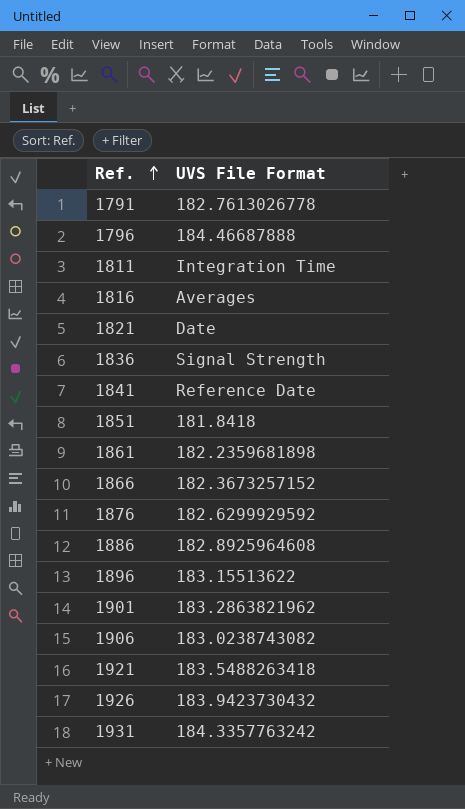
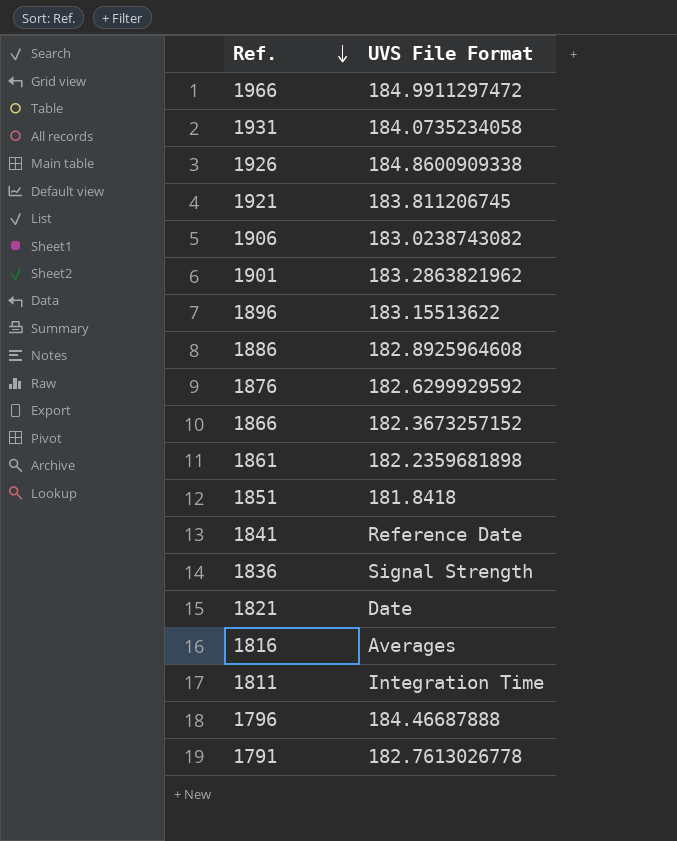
row order: Ref. ascending -> Ref. descending
row 1966: none -> 184.9911297472
1931 | UVS File Format: 184.3357763242 -> 184.0735234058
1926 | UVS File Format: 183.9423730432 -> 184.8600909338
1921 | UVS File Format: 183.5488263418 -> 183.811206745

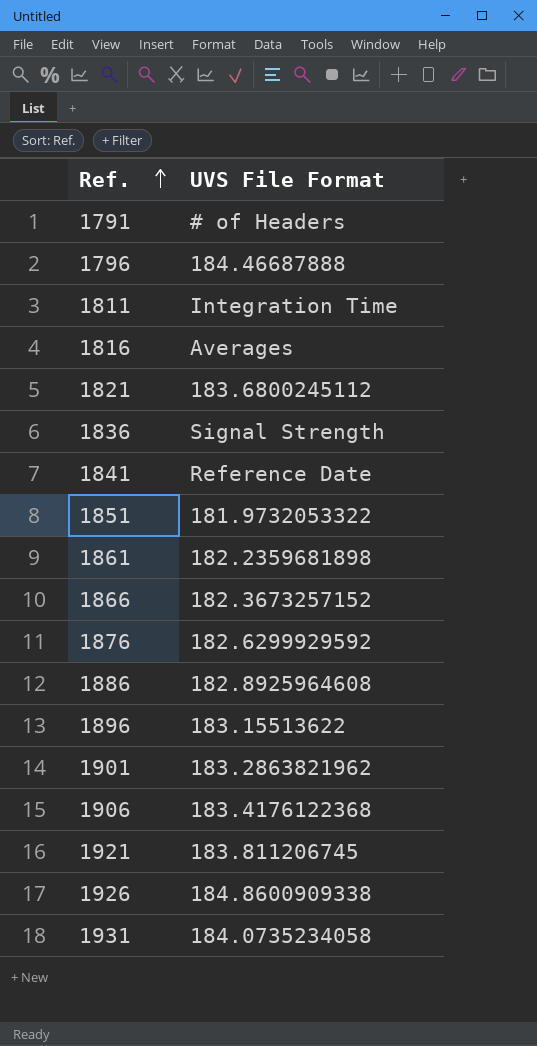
row order: Ref. descending -> Ref. ascending
row 1966: 184.9911297472 -> none
1791 | UVS File Format: 182.7613026778 -> # of Headers
1821 | UVS File Format: Date -> 183.6800245112
1851 | UVS File Format: 181.8418 -> 181.9732053322
1906 | UVS File Format: 183.0238743082 -> 183.4176122368

